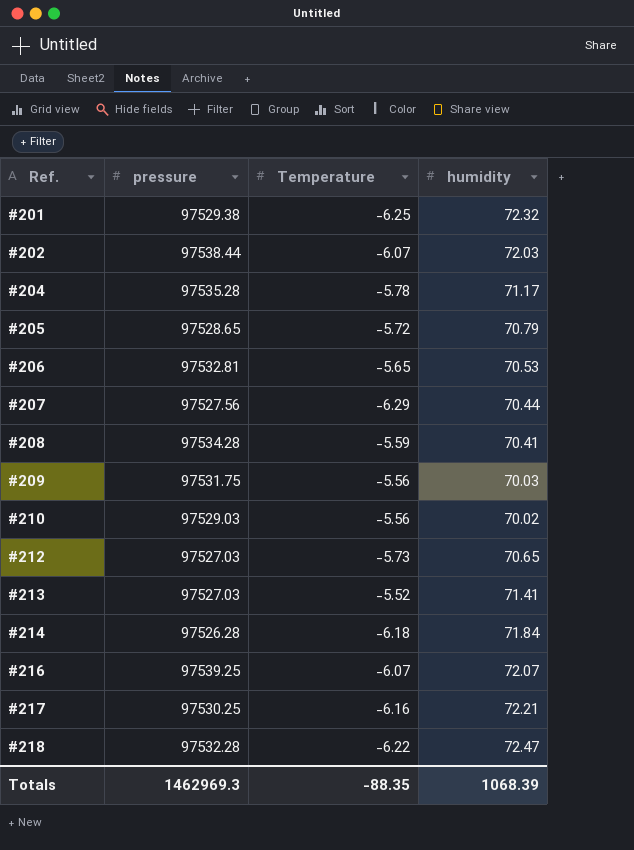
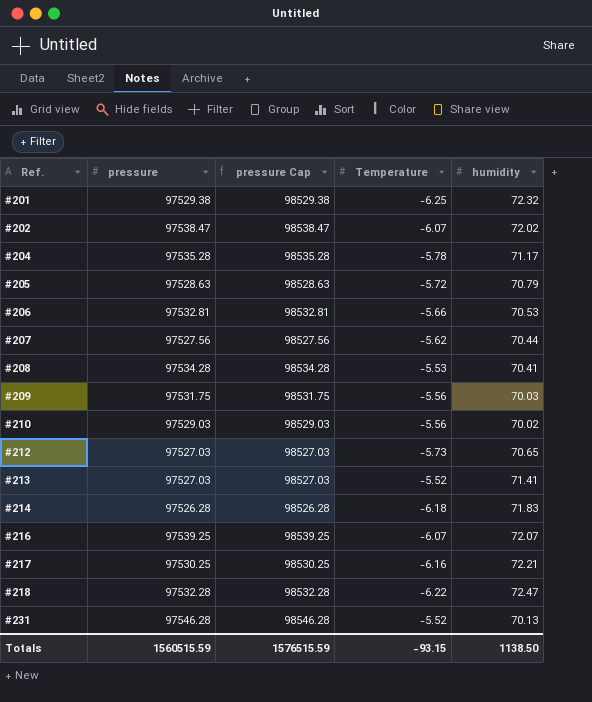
column pressure Cap | formula: none -> [pressure] + 1000
#202 | pressure: 97538.44 -> 97538.47
#202 | humidity: 72.03 -> 72.02
#205 | pressure: 97528.65 -> 97528.63
#206 | Temperature: -5.65 -> -5.66
#207 | Temperature: -6.29 -> -5.62
#208 | Temperature: -5.59 -> -5.53
#214 | humidity: 71.84 -> 71.83
row #231: none -> 97546.28 | 98546.28 | -5.52 | 70.13
Totals | pressure: 1462969.3 -> 1560515.59
Totals | Temperature: -88.35 -> -93.15
Totals | humidity: 1068.39 -> 1138.50

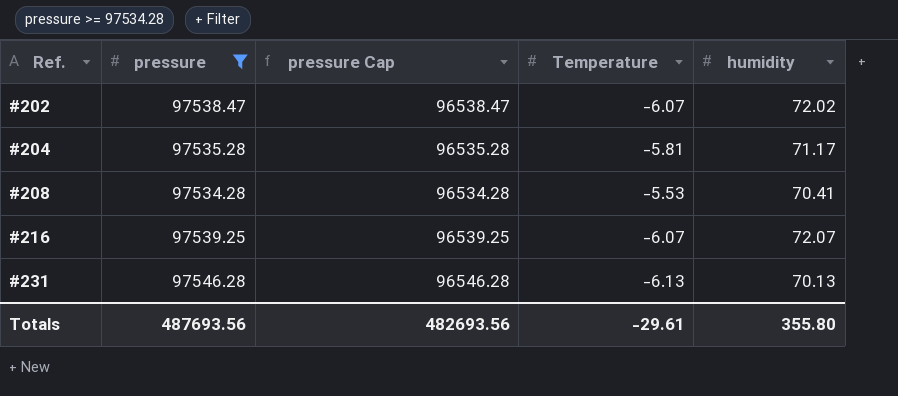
filter: none -> pressure >= 97534.28
column pressure Cap | formula: [pressure] + 1000 -> [pressure] - 1000
#204 | Temperature: -5.78 -> -5.81
#231 | Temperature: -5.52 -> -6.13
Totals | pressure: 1560515.59 -> 487693.56
Totals | pressure Cap: 1576515.59 -> 482693.56
Totals | Temperature: -93.15 -> -29.61
Totals | humidity: 1138.50 -> 355.80

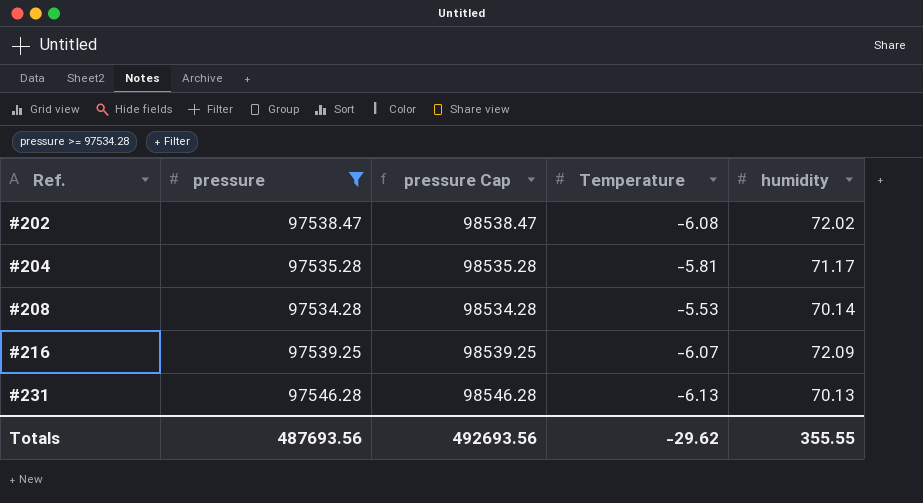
column pressure Cap | formula: [pressure] - 1000 -> [pressure] + 1000
#202 | Temperature: -6.07 -> -6.08
#208 | humidity: 70.41 -> 70.14
#216 | humidity: 72.07 -> 72.09
Totals | pressure Cap: 482693.56 -> 492693.56
Totals | Temperature: -29.61 -> -29.62
Totals | humidity: 355.80 -> 355.55

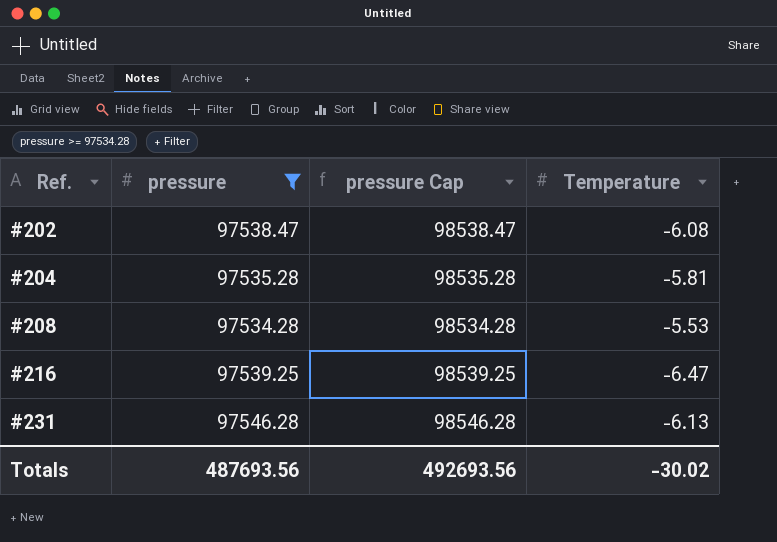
column humidity | position: 5 -> none
#216 | Temperature: -6.07 -> -6.47
Totals | Temperature: -29.62 -> -30.02

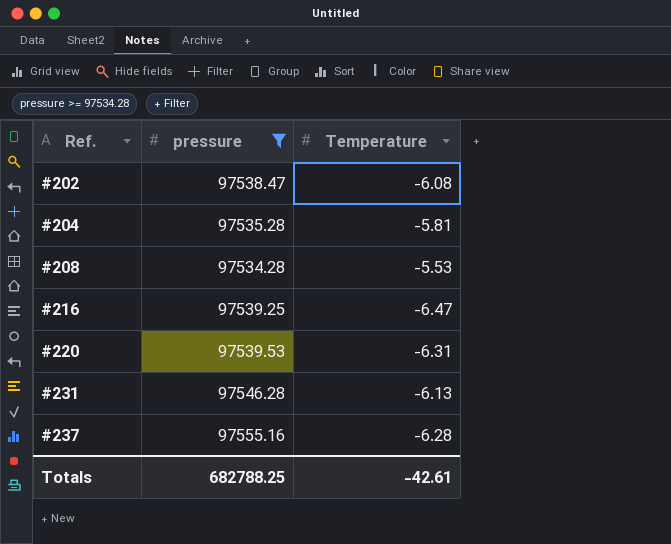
column pressure Cap | formula: [pressure] + 1000 -> none
row #220: none -> 97539.53 | -6.31
row #237: none -> 97555.16 | -6.28
Totals | pressure: 487693.56 -> 682788.25
Totals | Temperature: -30.02 -> -42.61

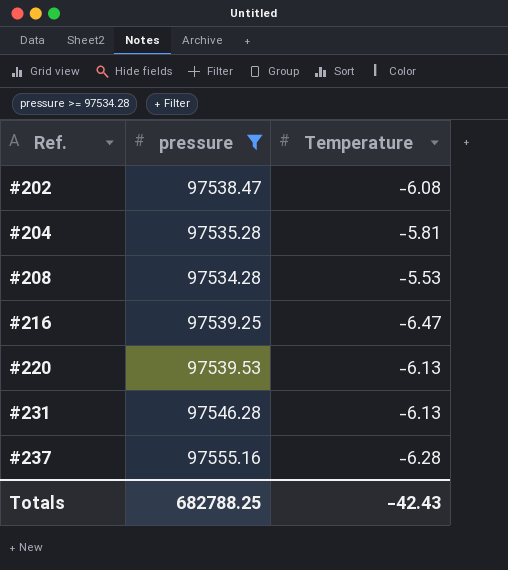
#220 | Temperature: -6.31 -> -6.13
Totals | Temperature: -42.61 -> -42.43

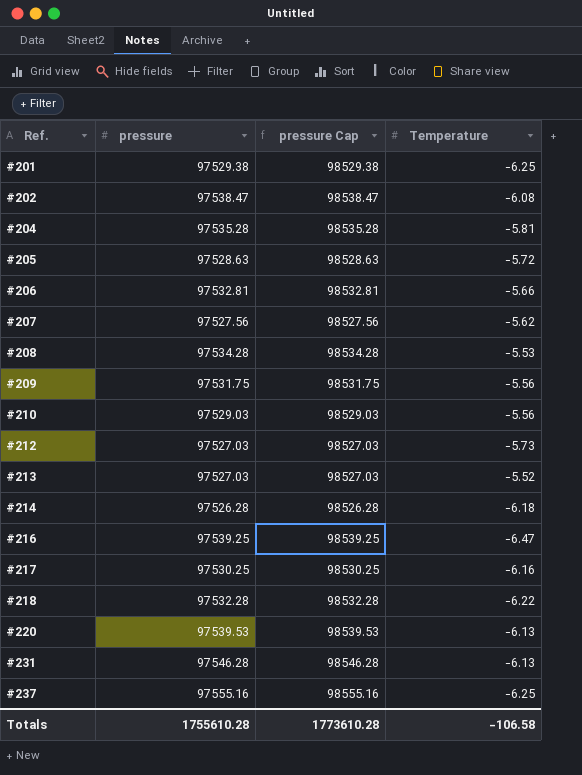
filter: pressure >= 97534.28 -> none
column pressure Cap | formula: none -> [pressure] + 1000
#237 | Temperature: -6.28 -> -6.25
Totals | pressure: 682788.25 -> 1755610.28
Totals | Temperature: -42.43 -> -106.58

